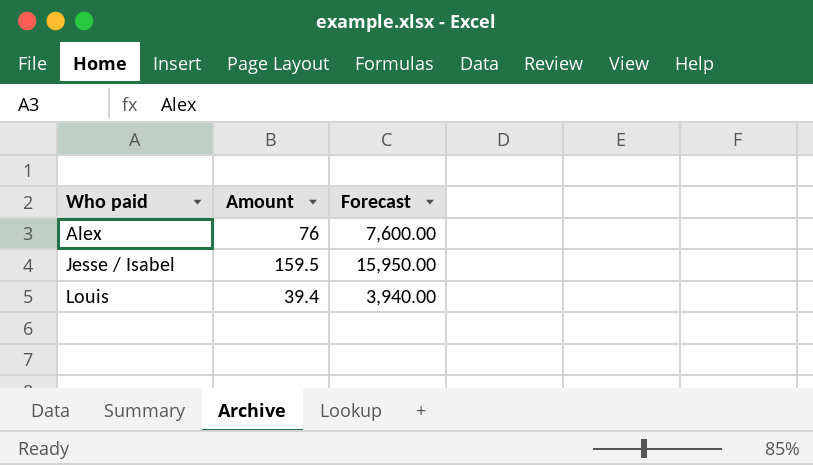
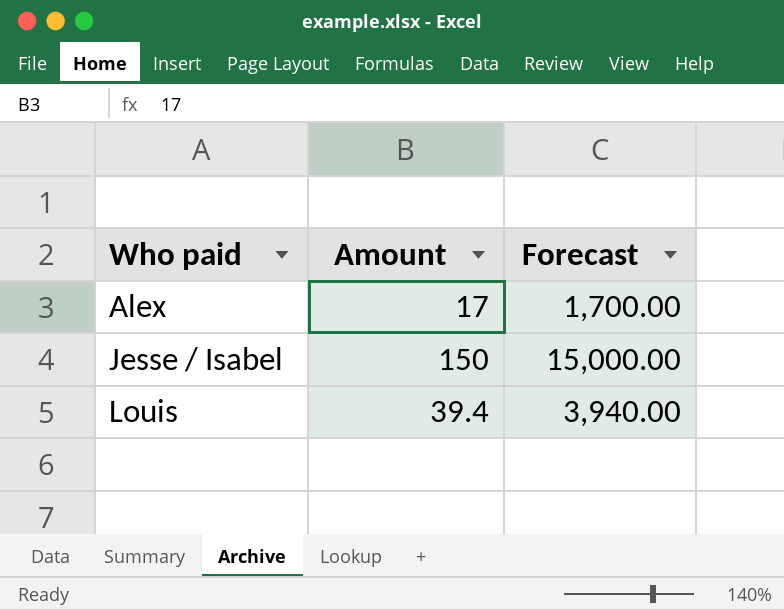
Alex | Amount: 76 -> 17
Alex | Forecast: 7,600.00 -> 1,700.00
Jesse / Isabel | Amount: 159.5 -> 150
Jesse / Isabel | Forecast: 15,950.00 -> 15,000.00

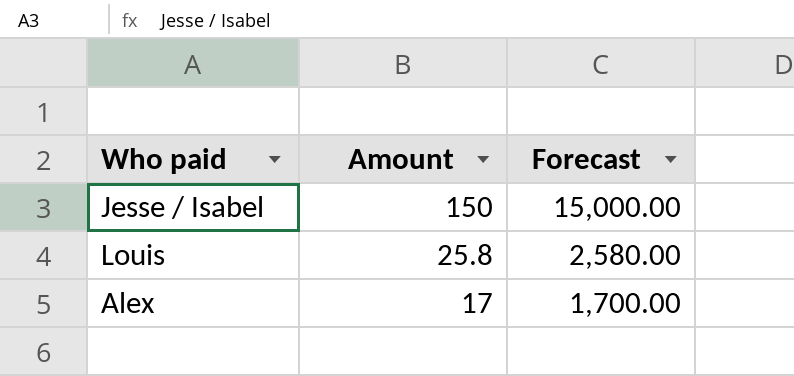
row order: Who paid ascending -> Amount descending
Louis | Amount: 39.4 -> 25.8
Louis | Forecast: 3,940.00 -> 2,580.00

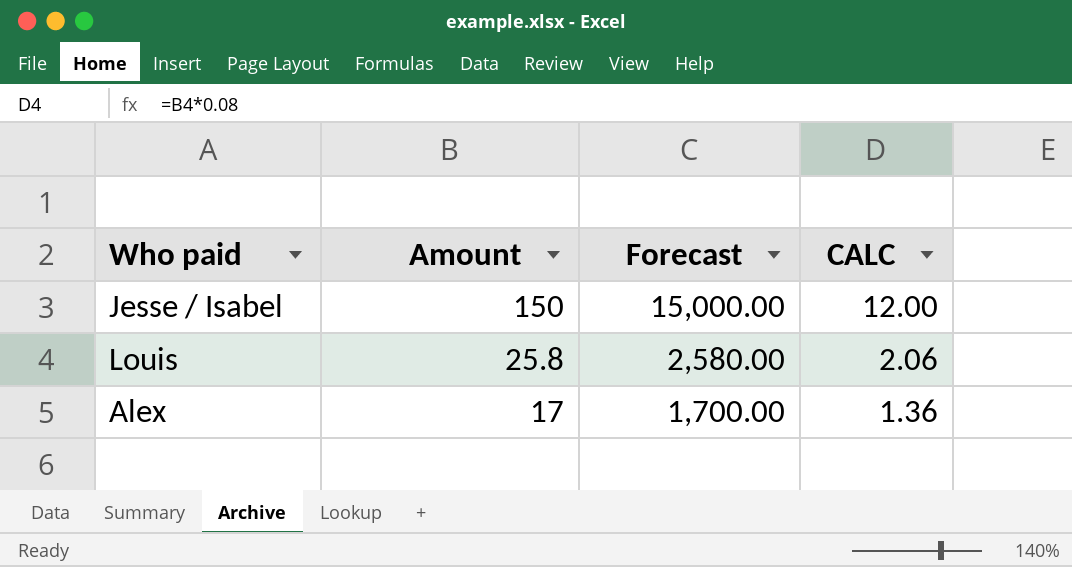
column CALC | formula: none -> [Amount] * 0.08

